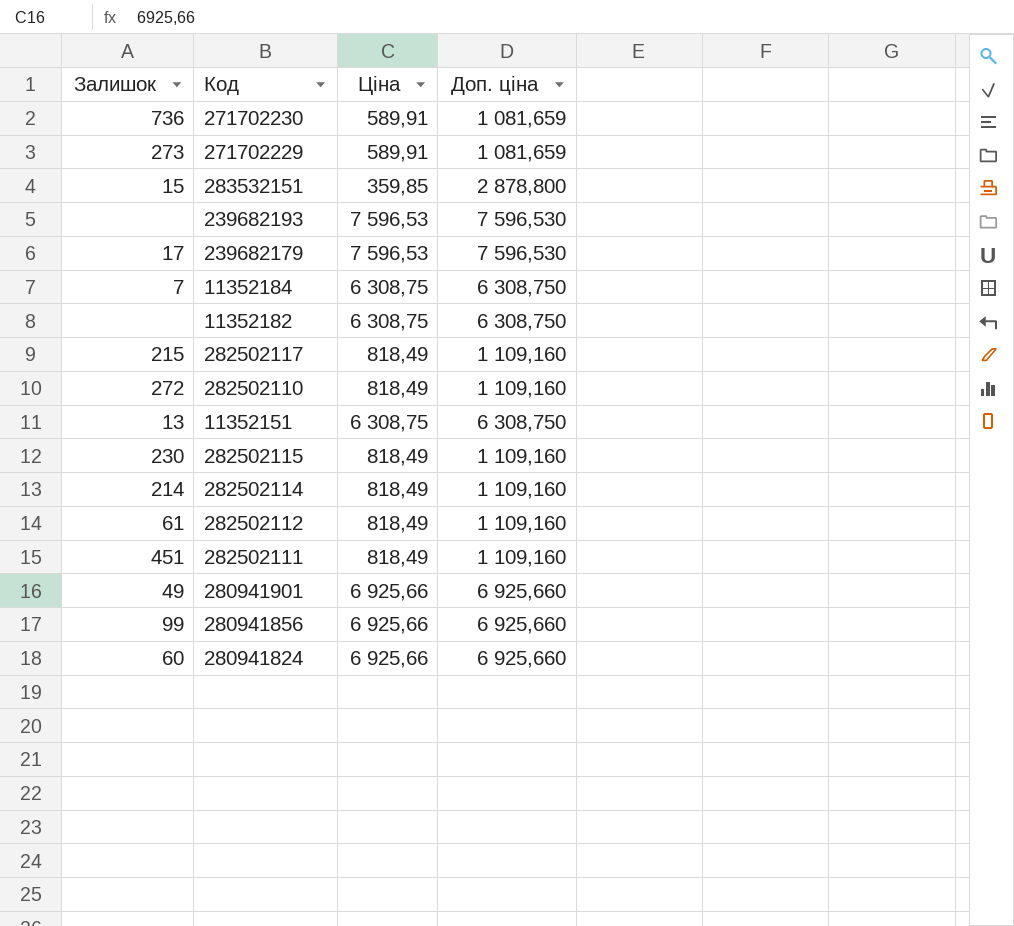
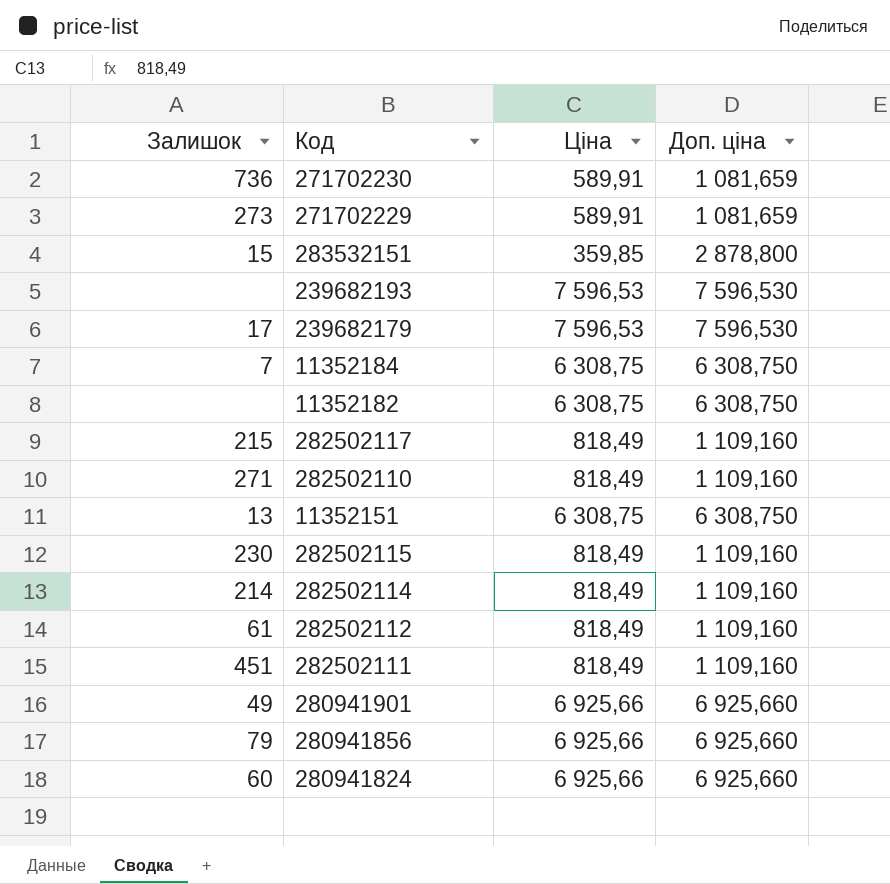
282502110 | Залишок: 272 -> 271
280941856 | Залишок: 99 -> 79

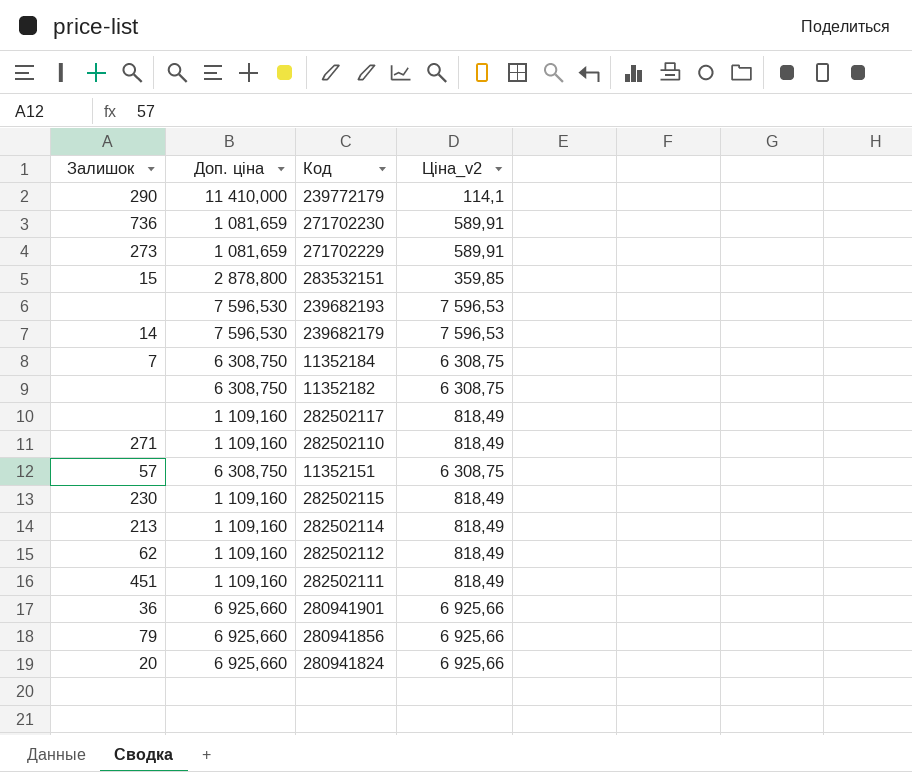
column Доп. ціна | position: 4 -> 2
column name: Ціна -> Ціна_v2
row 239772179: none -> 290 | 11 410,000 | 114,1
239682179 | Залишок: 17 -> 14
282502117 | Залишок: 215 -> none
11352151 | Залишок: 13 -> 57
282502114 | Залишок: 214 -> 213
282502112 | Залишок: 61 -> 62
280941901 | Залишок: 49 -> 36
280941824 | Залишок: 60 -> 20

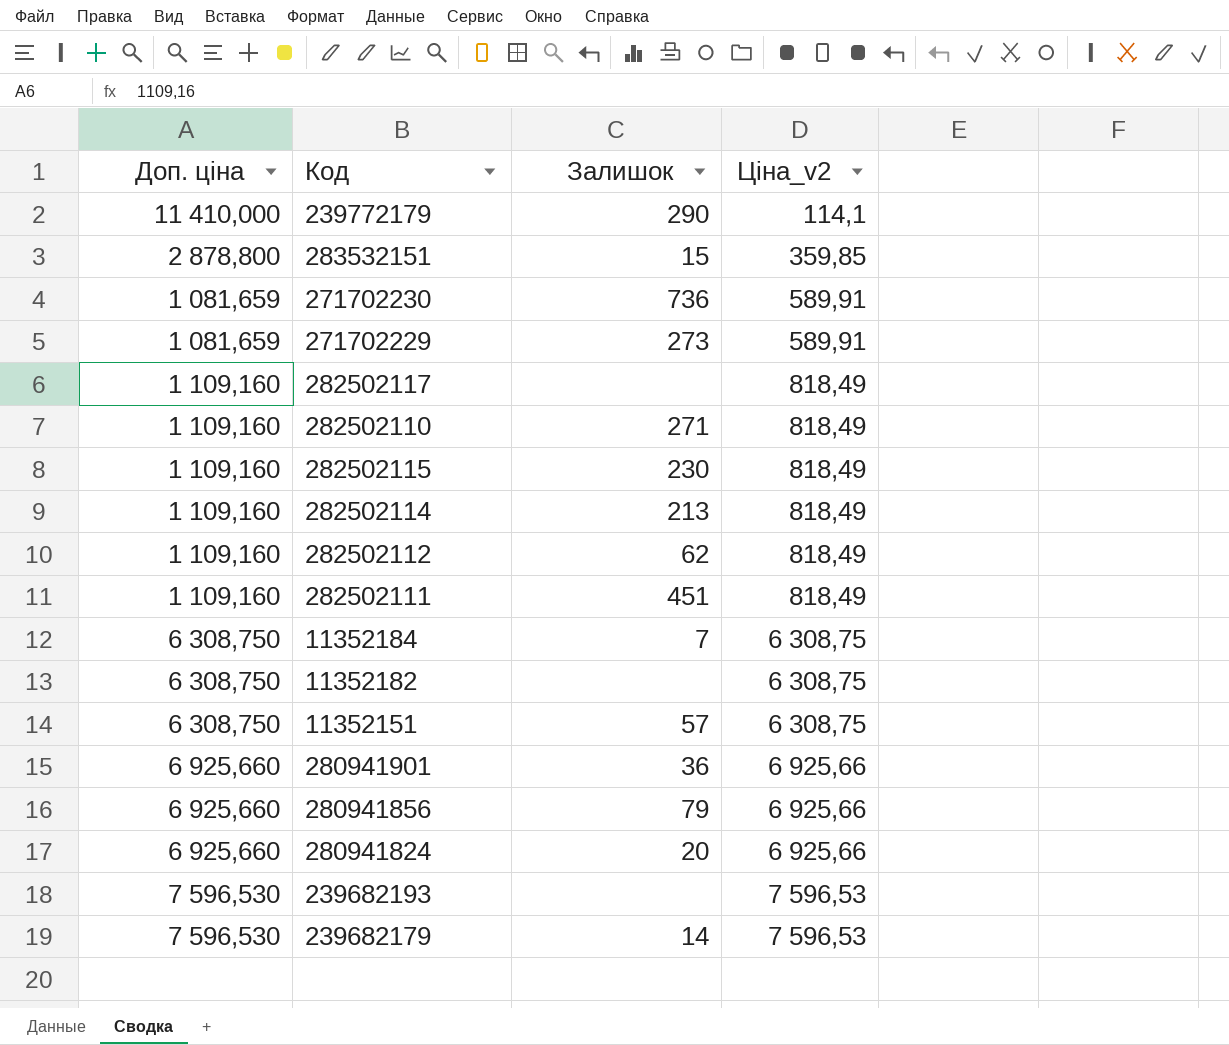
row order: none -> Ціна_v2 ascending
column Залишок | position: 1 -> 3

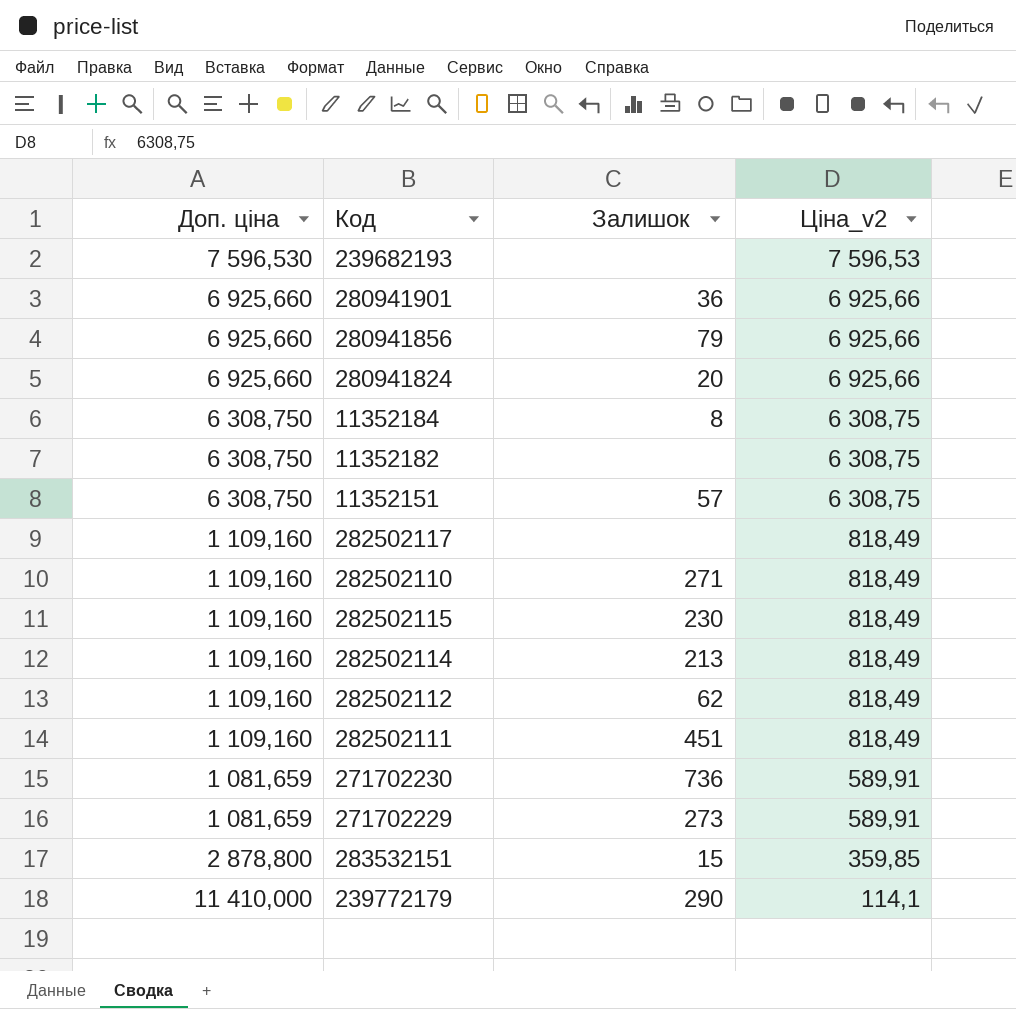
row order: Ціна_v2 ascending -> Ціна_v2 descending
row 239682179: 7 596,530 | 14 | 7 596,53 -> none
11352184 | Залишок: 7 -> 8

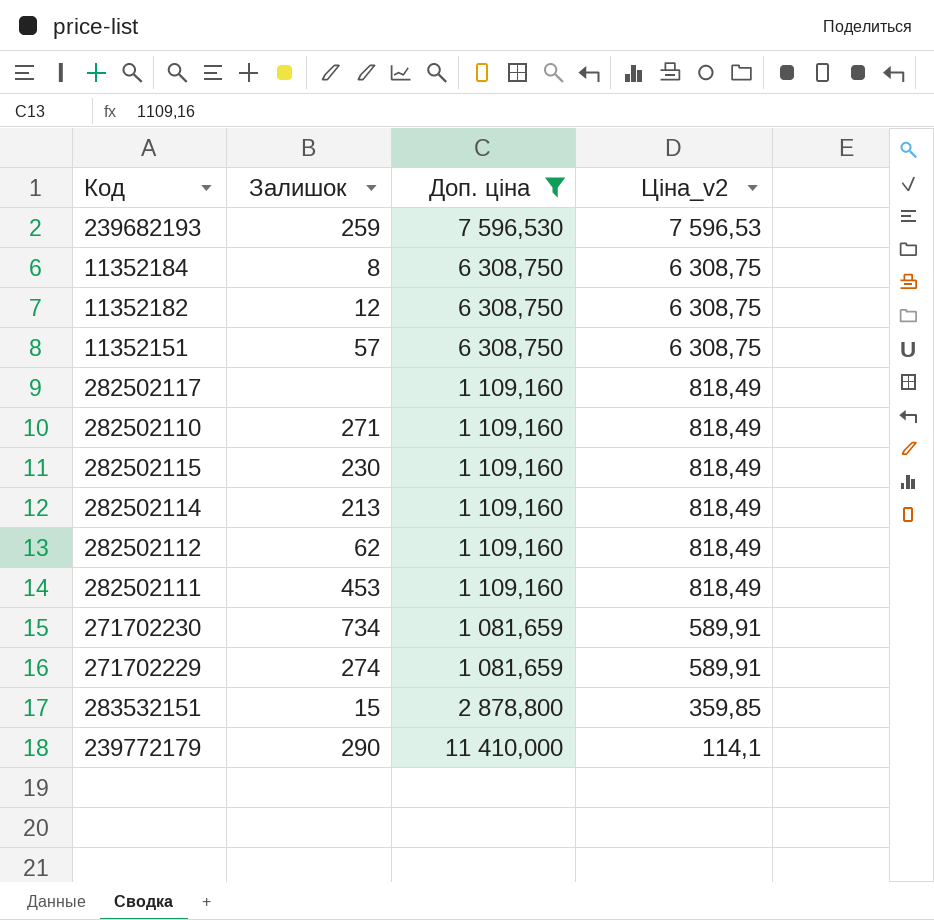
filter: none -> Доп. ціна != 6 925,660
column Доп. ціна | position: 1 -> 3
239682193 | Залишок: none -> 259
11352182 | Залишок: none -> 12
282502111 | Залишок: 451 -> 453
271702230 | Залишок: 736 -> 734
271702229 | Залишок: 273 -> 274

